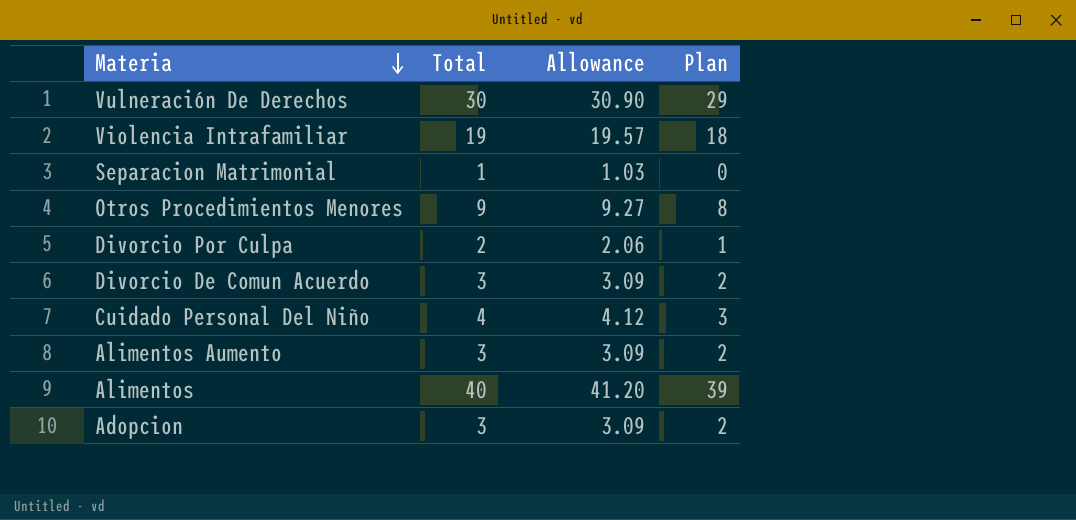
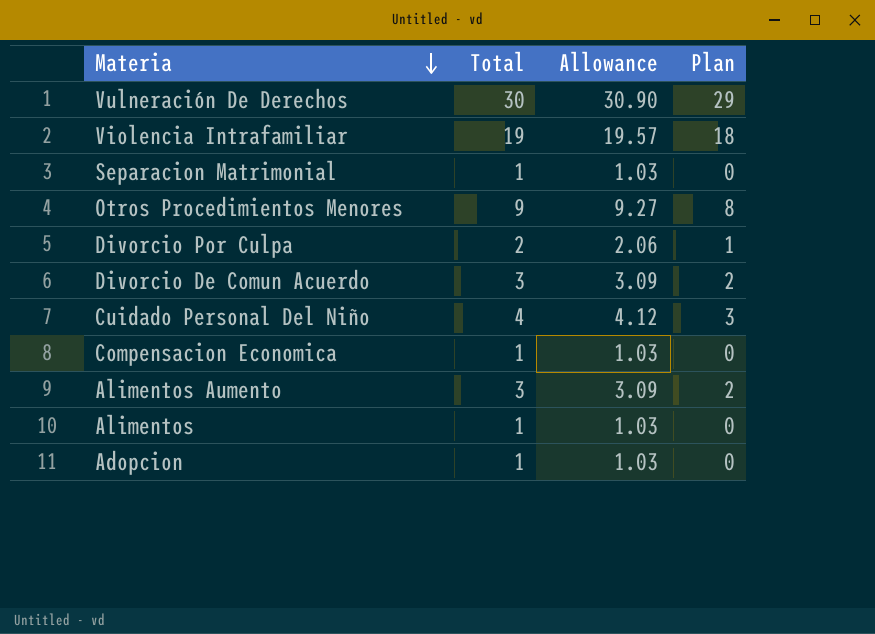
row Compensacion Economica: none -> 1 | 1.03 | 0
Alimentos | Total: 40 -> 1
Alimentos | Allowance: 41.20 -> 1.03
Alimentos | Plan: 39 -> 0
Adopcion | Total: 3 -> 1
Adopcion | Allowance: 3.09 -> 1.03
Adopcion | Plan: 2 -> 0

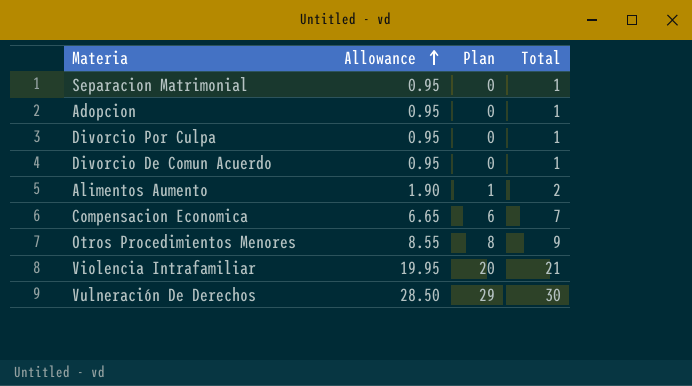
row order: Materia descending -> Allowance ascending
column Allowance | formula: [Total] * 1.03 -> [Total] * 0.95
column Total | position: 2 -> 4
row Cuidado Personal Del Niño: 4 | 4.12 | 3 -> none
row Alimentos: 1 | 1.03 | 0 -> none
Divorcio Por Culpa | Plan: 1 -> 0
Divorcio Por Culpa | Total: 2 -> 1
Divorcio De Comun Acuerdo | Plan: 2 -> 0
Divorcio De Comun Acuerdo | Total: 3 -> 1
Alimentos Aumento | Plan: 2 -> 1
Alimentos Aumento | Total: 3 -> 2
Compensacion Economica | Plan: 0 -> 6
Compensacion Economica | Total: 1 -> 7
Violencia Intrafamiliar | Plan: 18 -> 20
Violencia Intrafamiliar | Total: 19 -> 21

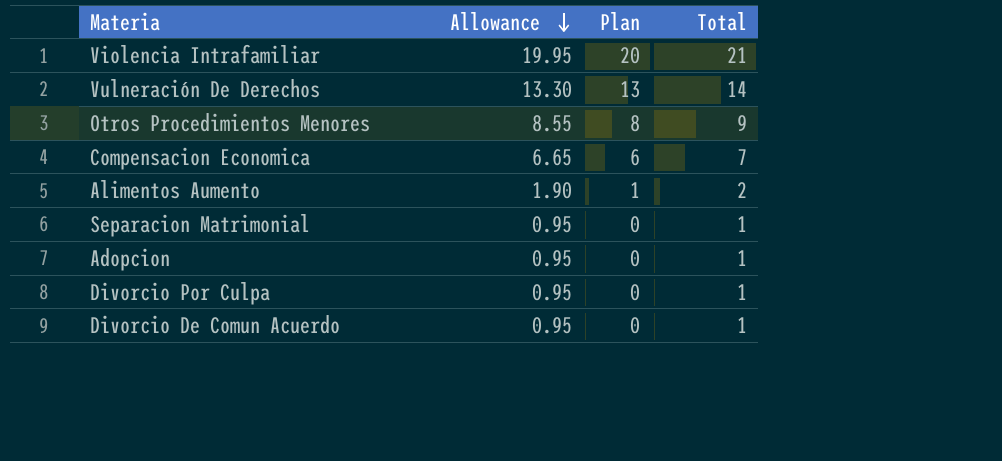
row order: Allowance ascending -> Allowance descending
Vulneración De Derechos | Allowance: 28.50 -> 13.30
Vulneración De Derechos | Plan: 29 -> 13
Vulneración De Derechos | Total: 30 -> 14

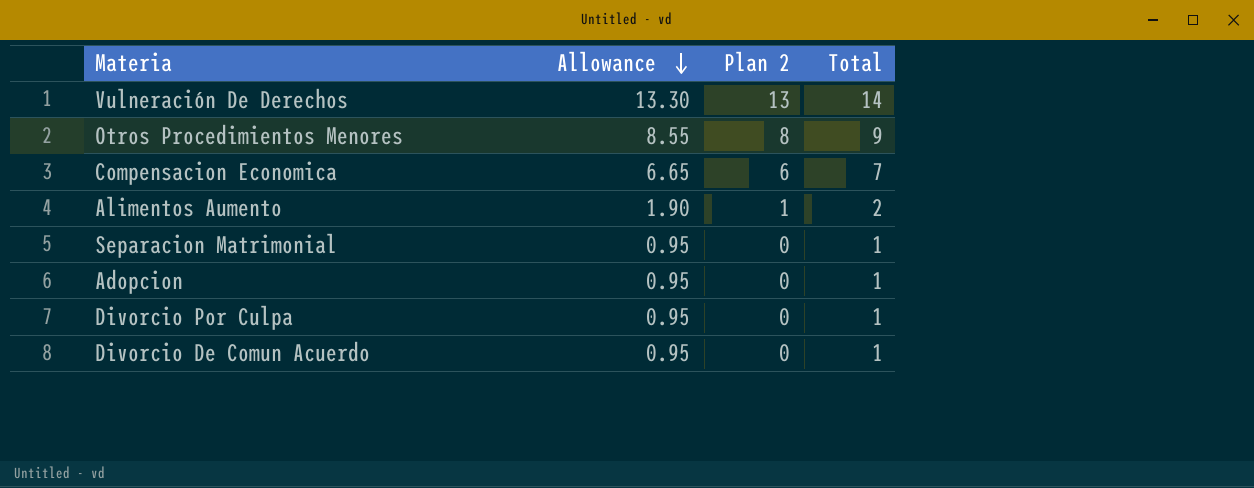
column name: Plan -> Plan 2
row Violencia Intrafamiliar: 19.95 | 20 | 21 -> none

